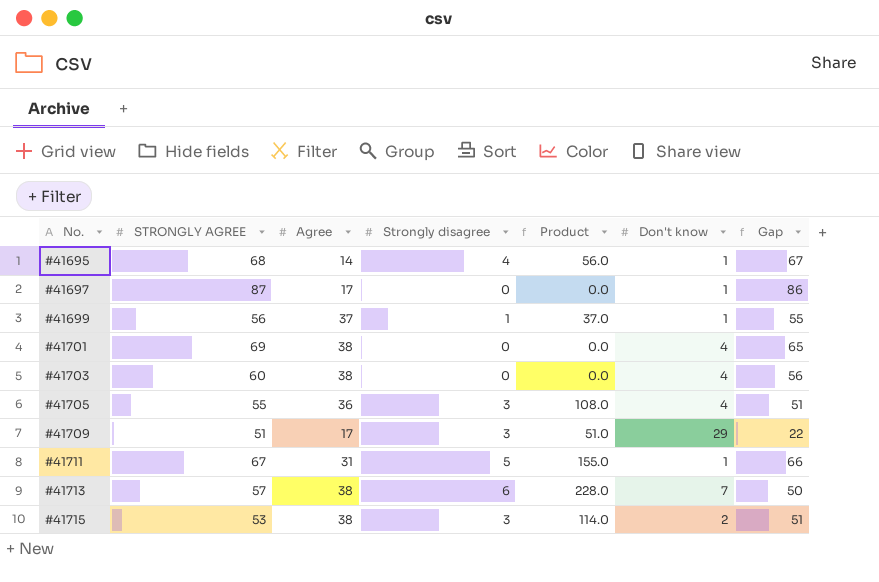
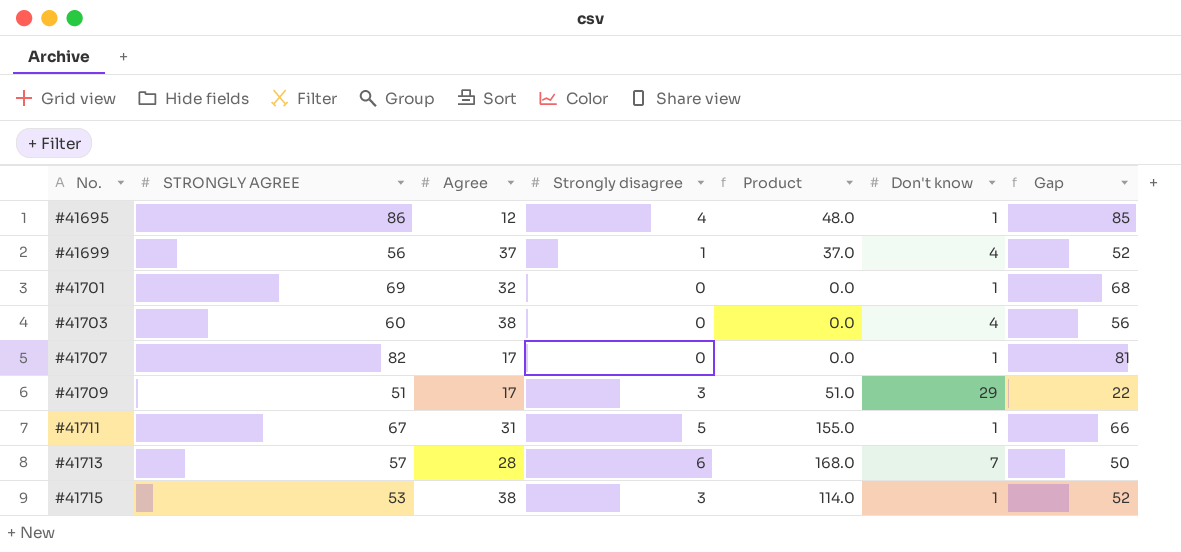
row #41697: 87 | 17 | 0 | 0.0 | 1 | 86 -> none
row #41705: 55 | 36 | 3 | 108.0 | 4 | 51 -> none
#41695 | STRONGLY AGREE: 68 -> 86
#41695 | Agree: 14 -> 12
#41695 | Product: 56.0 -> 48.0
#41695 | Gap: 67 -> 85
#41699 | Don't know: 1 -> 4
#41699 | Gap: 55 -> 52
#41701 | Agree: 38 -> 32
#41701 | Don't know: 4 -> 1
#41701 | Gap: 65 -> 68
row #41707: none -> 82 | 17 | 0 | 0.0 | 1 | 81
#41713 | Agree: 38 -> 28
#41713 | Product: 228.0 -> 168.0
#41715 | Don't know: 2 -> 1
#41715 | Gap: 51 -> 52

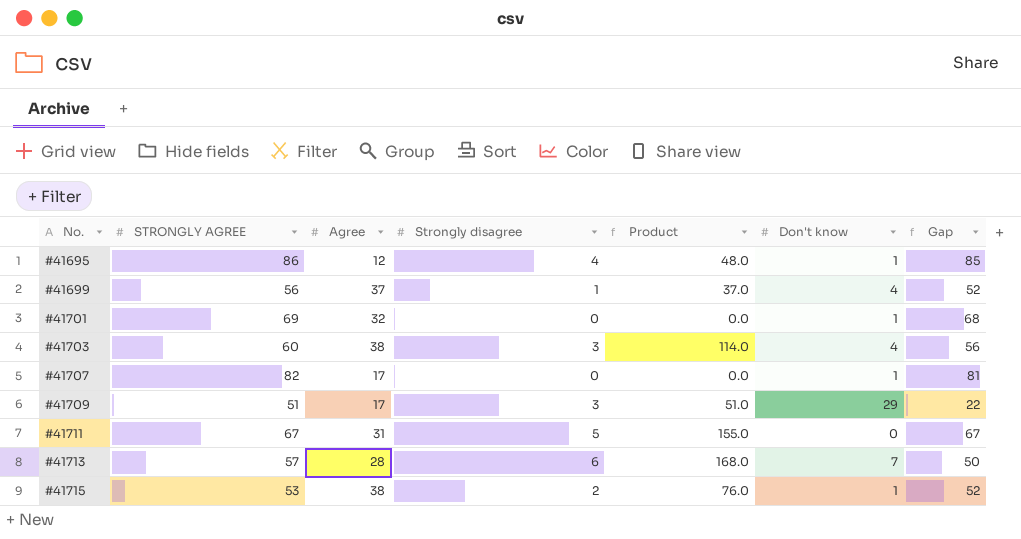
#41703 | Strongly disagree: 0 -> 3
#41703 | Product: 0.0 -> 114.0
#41711 | Don't know: 1 -> 0
#41711 | Gap: 66 -> 67
#41715 | Strongly disagree: 3 -> 2
#41715 | Product: 114.0 -> 76.0

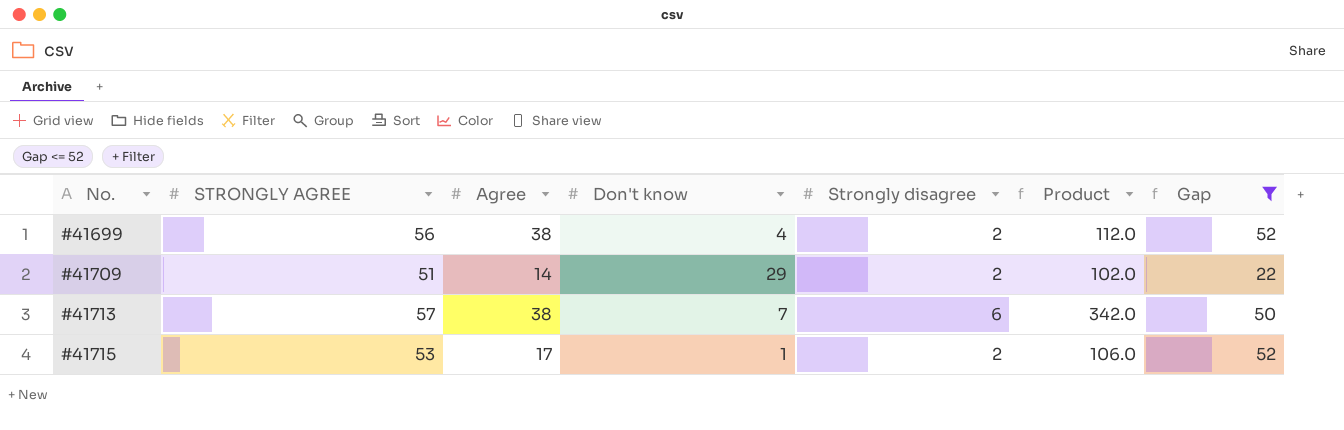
filter: none -> Gap <= 52
column Don't know | position: 6 -> 4
column Product | formula: [Agree] * [Strongly disagree] -> [STRONGLY AGREE] * [Strongly disagree]
#41699 | Agree: 37 -> 38
#41699 | Strongly disagree: 1 -> 2
#41709 | Agree: 17 -> 14
#41709 | Strongly disagree: 3 -> 2
#41713 | Agree: 28 -> 38
#41715 | Agree: 38 -> 17

